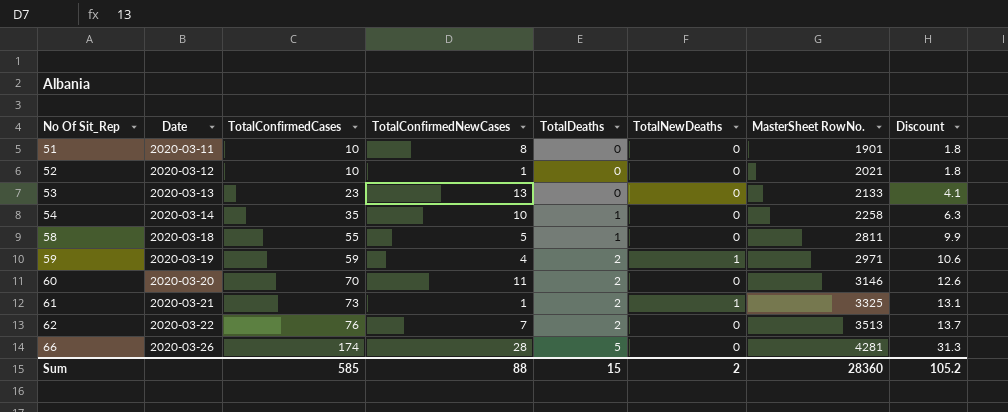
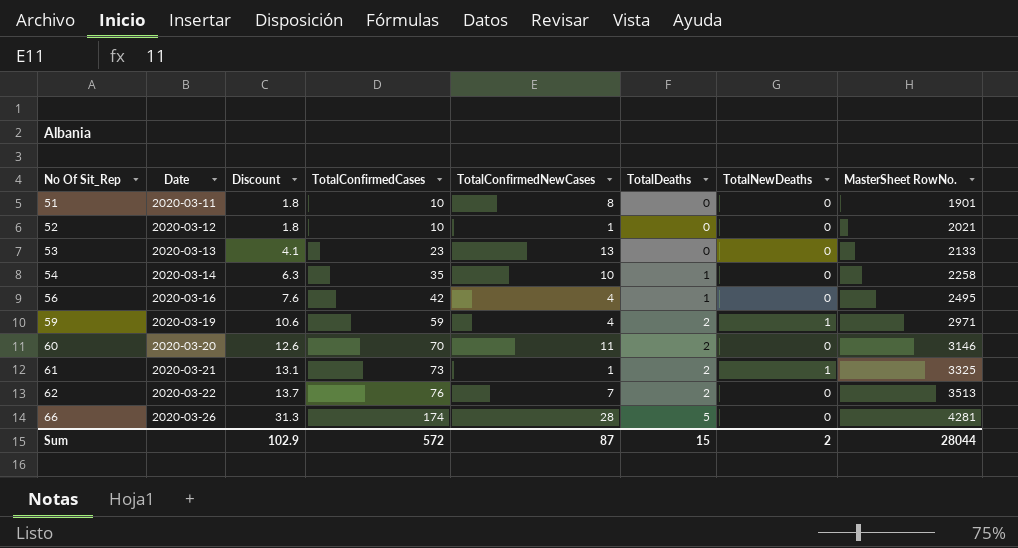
column Discount | position: 8 -> 3
row 58: 2020-03-18 | 55 | 5 | 1 | 0 | 2811 | 9.9 -> none
row 56: none -> 2020-03-16 | 7.6 | 42 | 4 | 1 | 0 | 2495
Sum | Discount: 105.2 -> 102.9
Sum | TotalConfirmedCases: 585 -> 572
Sum | TotalConfirmedNewCases: 88 -> 87
Sum | MasterSheet RowNo.: 28360 -> 28044

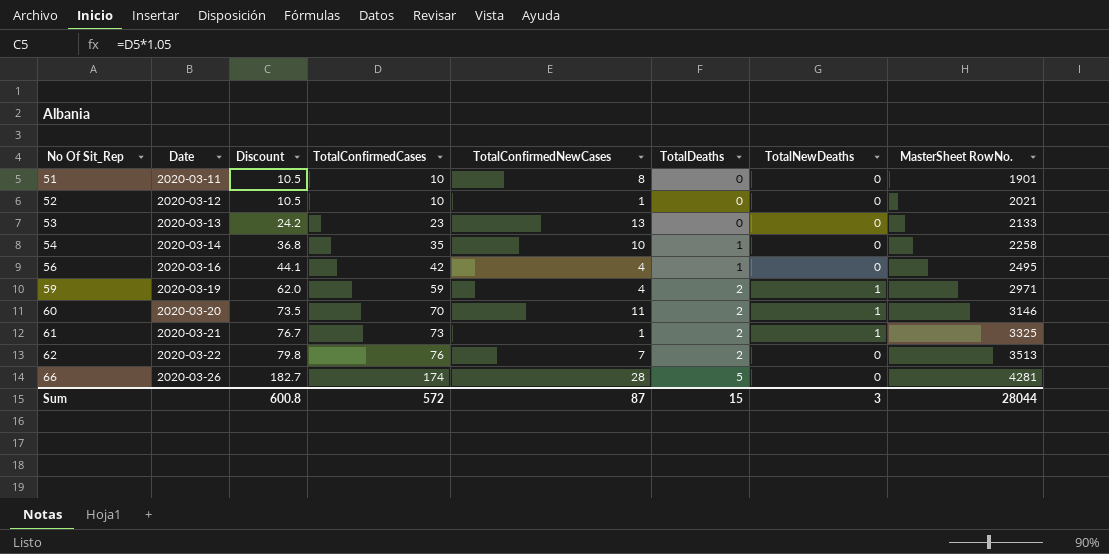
column Discount | formula: [TotalConfirmedCases] * 0.18 -> [TotalConfirmedCases] * 1.05
60 | TotalNewDeaths: 0 -> 1
Sum | Discount: 102.9 -> 600.8
Sum | TotalNewDeaths: 2 -> 3

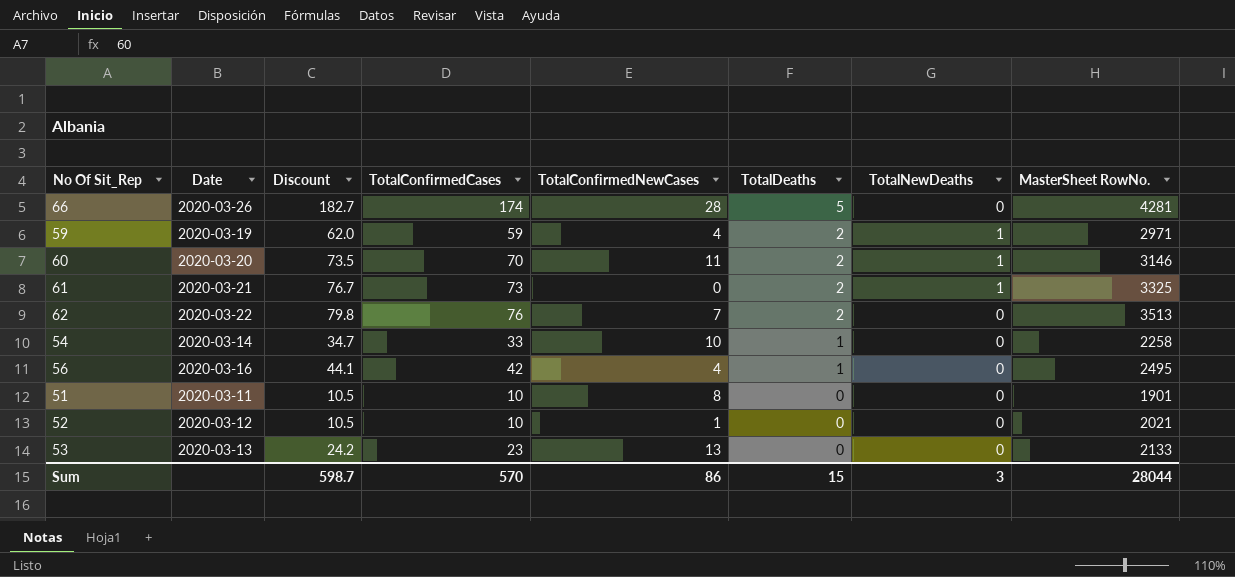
row order: No Of Sit_Rep ascending -> TotalDeaths descending
61 | TotalConfirmedNewCases: 1 -> 0
54 | Discount: 36.8 -> 34.7
54 | TotalConfirmedCases: 35 -> 33
Sum | Discount: 600.8 -> 598.7
Sum | TotalConfirmedCases: 572 -> 570
Sum | TotalConfirmedNewCases: 87 -> 86

